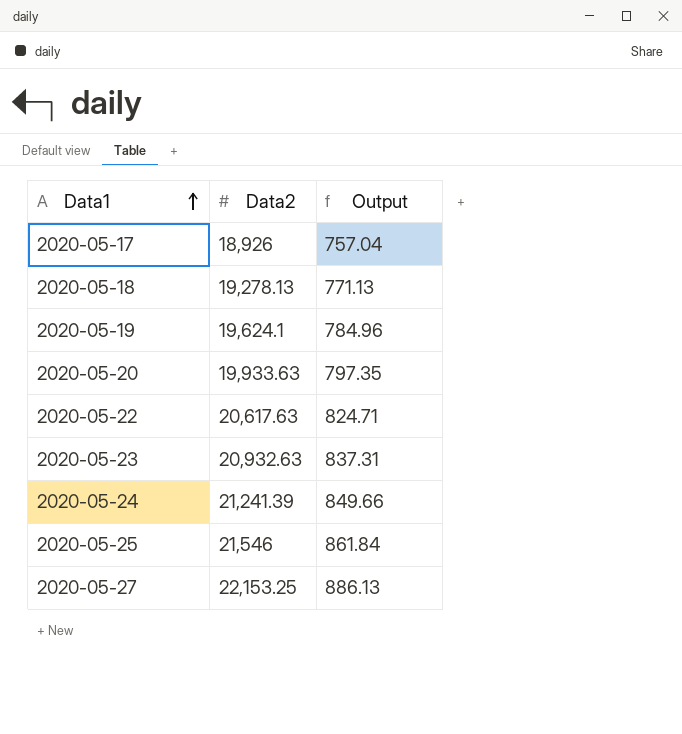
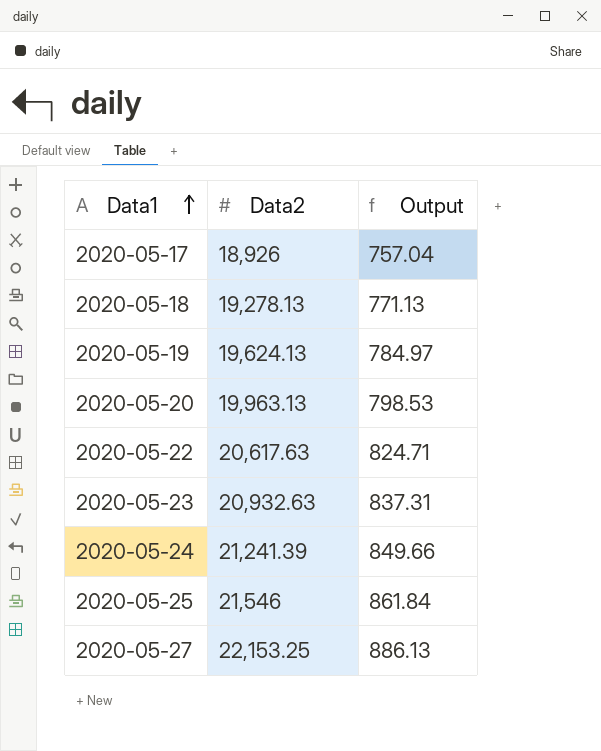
2020-05-19 | Data2: 19,624.1 -> 19,624.13
2020-05-19 | Output: 784.96 -> 784.97
2020-05-20 | Data2: 19,933.63 -> 19,963.13
2020-05-20 | Output: 797.35 -> 798.53

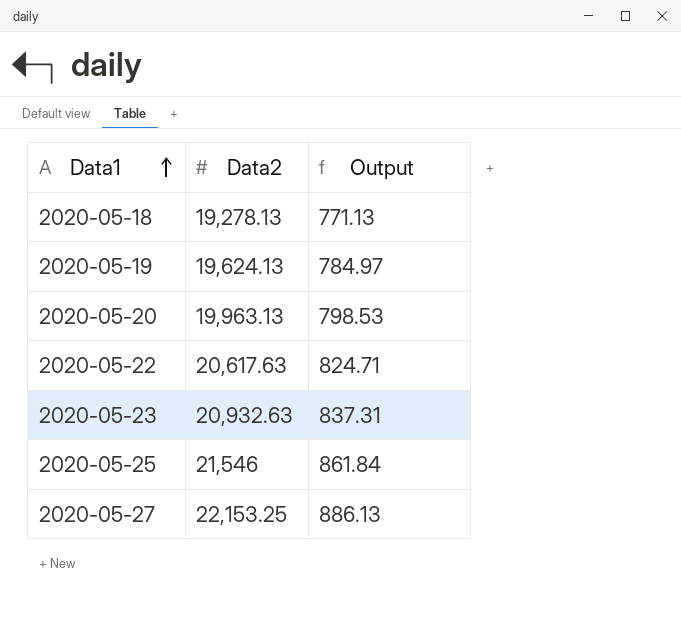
row 2020-05-17: 18,926 | 757.04 -> none
row 2020-05-24: 21,241.39 | 849.66 -> none

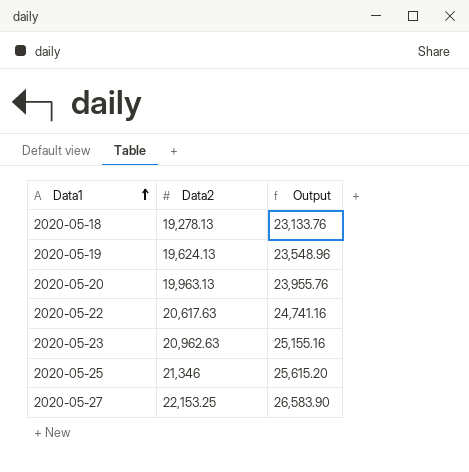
column Output | formula: [Data2] * 0.04 -> [Data2] * 1.2
2020-05-23 | Data2: 20,932.63 -> 20,962.63
2020-05-25 | Data2: 21,546 -> 21,346

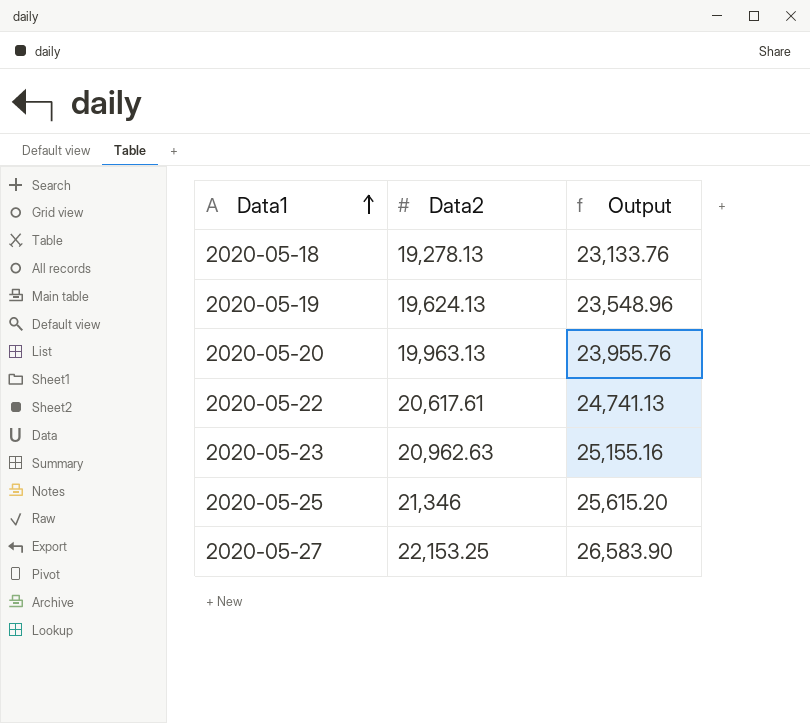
2020-05-22 | Data2: 20,617.63 -> 20,617.61
2020-05-22 | Output: 24,741.16 -> 24,741.13

